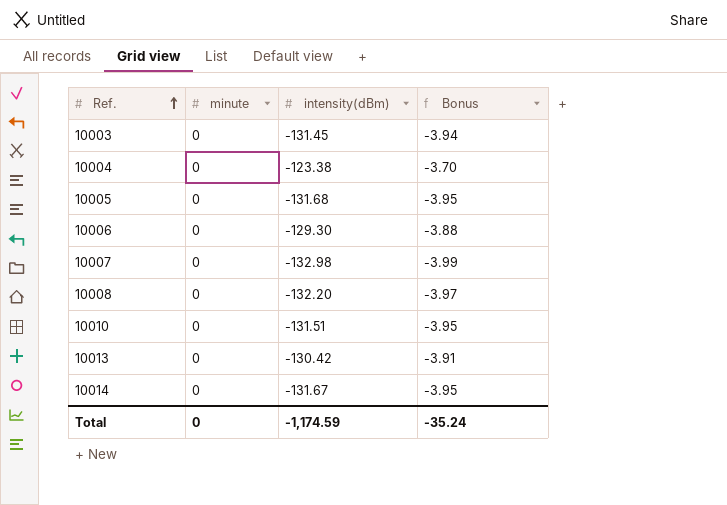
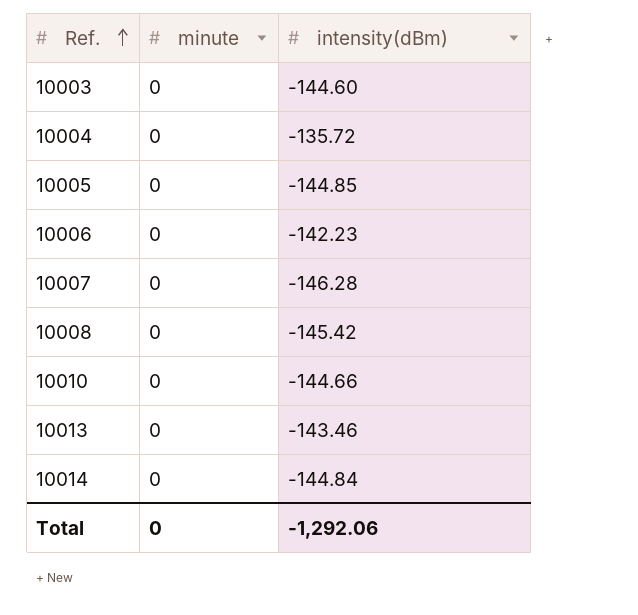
column Bonus | formula: [intensity(dBm)] * 0.03 -> none
10003 | intensity(dBm): -131.45 -> -144.60
10004 | intensity(dBm): -123.38 -> -135.72
10005 | intensity(dBm): -131.68 -> -144.85
10006 | intensity(dBm): -129.30 -> -142.23
10007 | intensity(dBm): -132.98 -> -146.28
10008 | intensity(dBm): -132.20 -> -145.42
10010 | intensity(dBm): -131.51 -> -144.66
10013 | intensity(dBm): -130.42 -> -143.46
10014 | intensity(dBm): -131.67 -> -144.84
Total | intensity(dBm): -1,174.59 -> -1,292.06

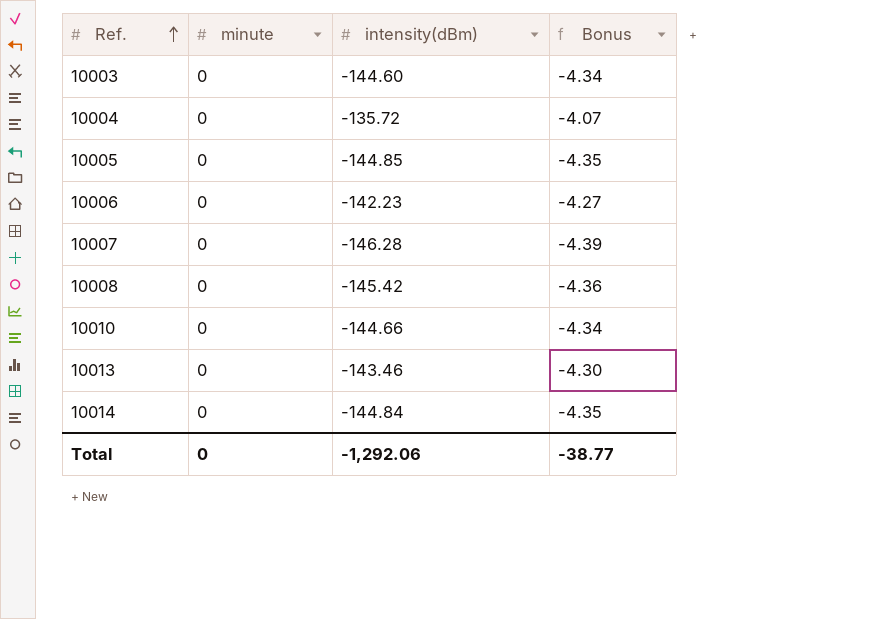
column Bonus | formula: none -> [intensity(dBm)] * 0.03

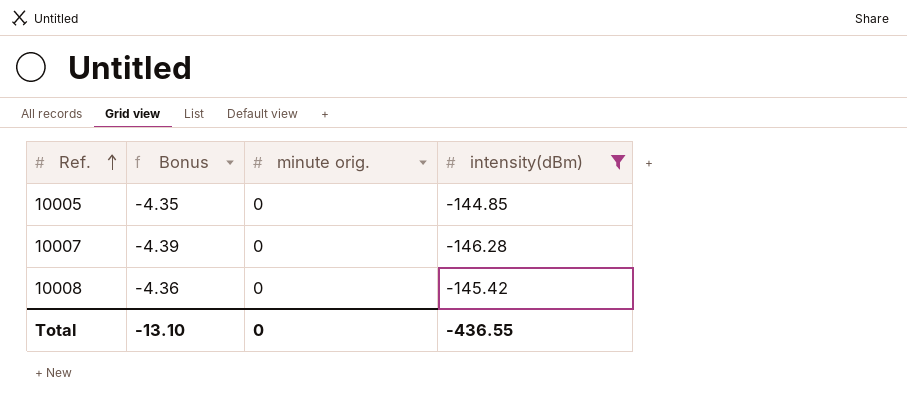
filter: none -> intensity(dBm) <= -144.85
column Bonus | position: 4 -> 2
column name: minute -> minute orig.
Total | Bonus: -38.77 -> -13.10
Total | intensity(dBm): -1,292.06 -> -436.55

